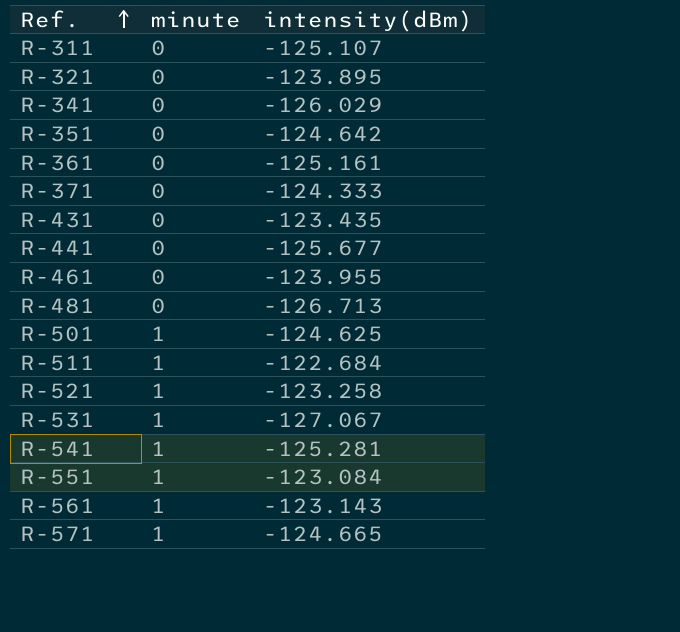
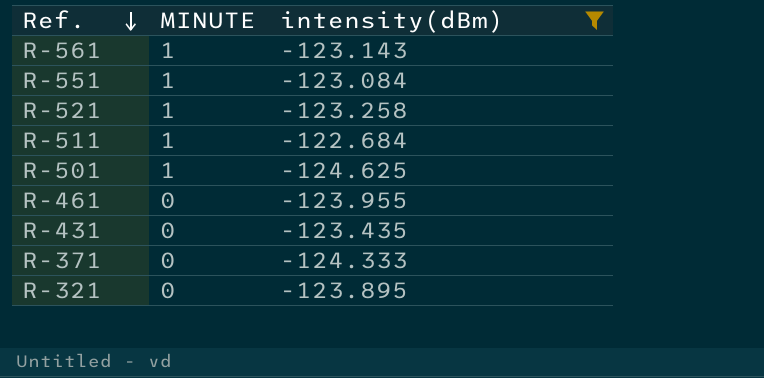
filter: none -> intensity(dBm) >= -124.625
row order: Ref. ascending -> Ref. descending
column name: minute -> MINUTE

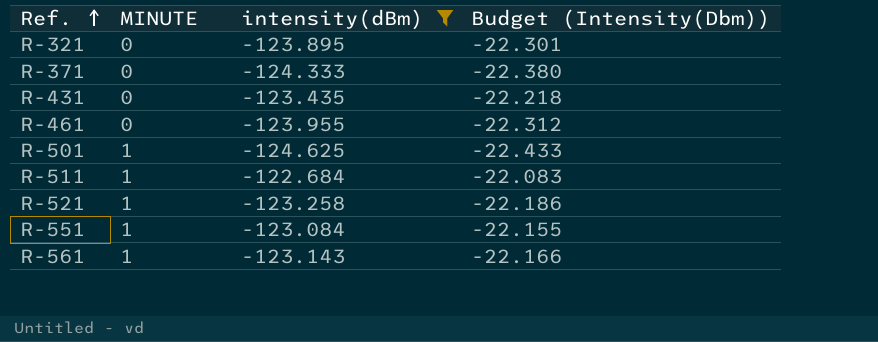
row order: Ref. descending -> Ref. ascending
column Budget (Intensity(Dbm)) | formula: none -> [intensity(dBm)] * 0.18

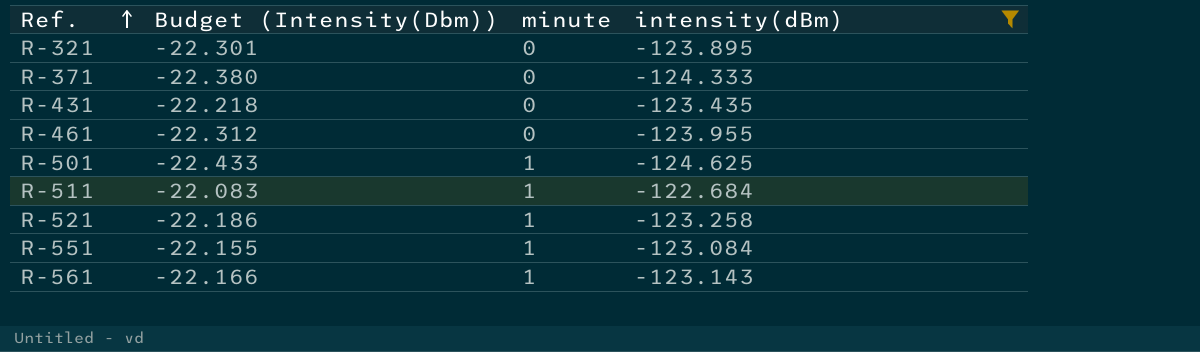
column Budget (Intensity(Dbm)) | position: 4 -> 2
column name: MINUTE -> minute

